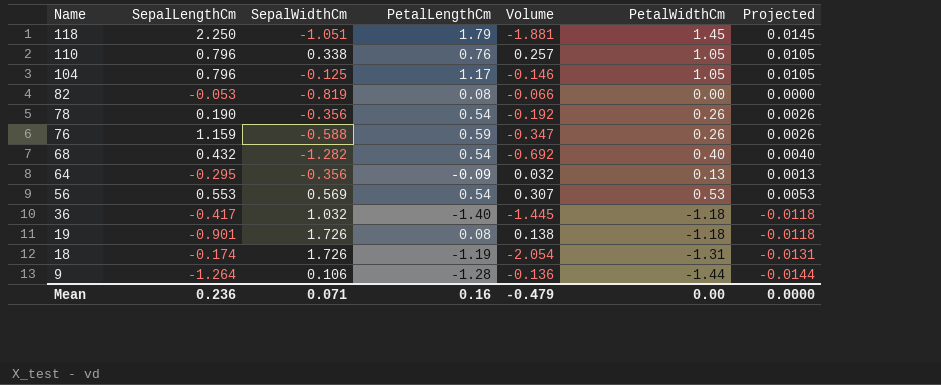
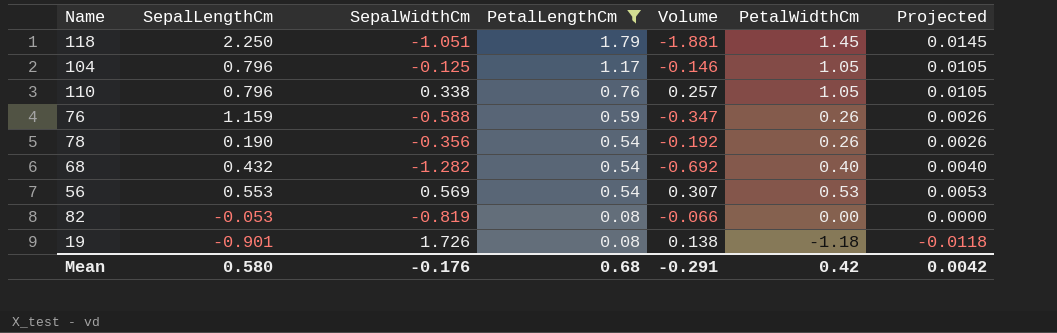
filter: none -> PetalLengthCm >= 0.08
row order: Name descending -> PetalLengthCm descending
Mean | SepalLengthCm: 0.236 -> 0.580
Mean | SepalWidthCm: 0.071 -> -0.176
Mean | PetalLengthCm: 0.16 -> 0.68
Mean | Volume: -0.479 -> -0.291
Mean | PetalWidthCm: 0.00 -> 0.42
Mean | Projected: 0.0000 -> 0.0042

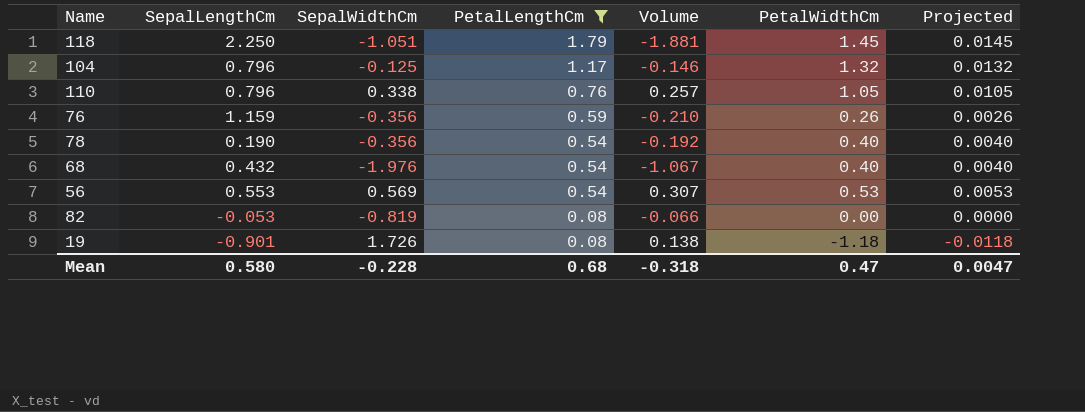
104 | PetalWidthCm: 1.05 -> 1.32
104 | Projected: 0.0105 -> 0.0132
76 | SepalWidthCm: -0.588 -> -0.356
76 | Volume: -0.347 -> -0.210
78 | PetalWidthCm: 0.26 -> 0.40
78 | Projected: 0.0026 -> 0.0040
68 | SepalWidthCm: -1.282 -> -1.976
68 | Volume: -0.692 -> -1.067
Mean | SepalWidthCm: -0.176 -> -0.228
Mean | Volume: -0.291 -> -0.318
Mean | PetalWidthCm: 0.42 -> 0.47
Mean | Projected: 0.0042 -> 0.0047

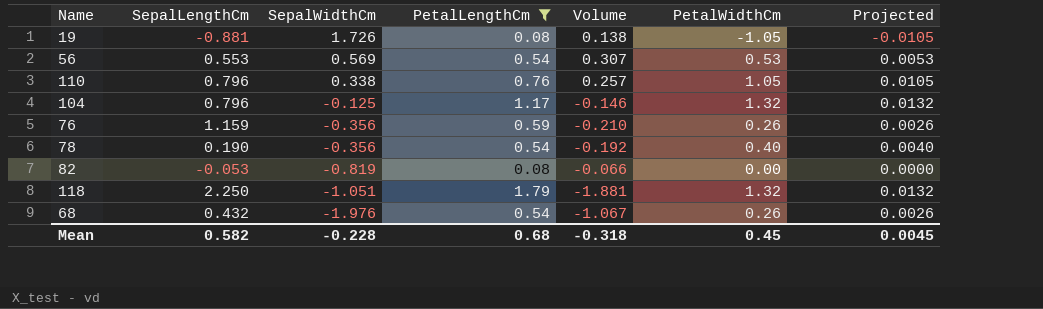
row order: PetalLengthCm descending -> SepalWidthCm descending
19 | SepalLengthCm: -0.901 -> -0.881
19 | PetalWidthCm: -1.18 -> -1.05
19 | Projected: -0.0118 -> -0.0105
118 | PetalWidthCm: 1.45 -> 1.32
118 | Projected: 0.0145 -> 0.0132
68 | PetalWidthCm: 0.40 -> 0.26
68 | Projected: 0.0040 -> 0.0026
Mean | SepalLengthCm: 0.580 -> 0.582
Mean | PetalWidthCm: 0.47 -> 0.45
Mean | Projected: 0.0047 -> 0.0045

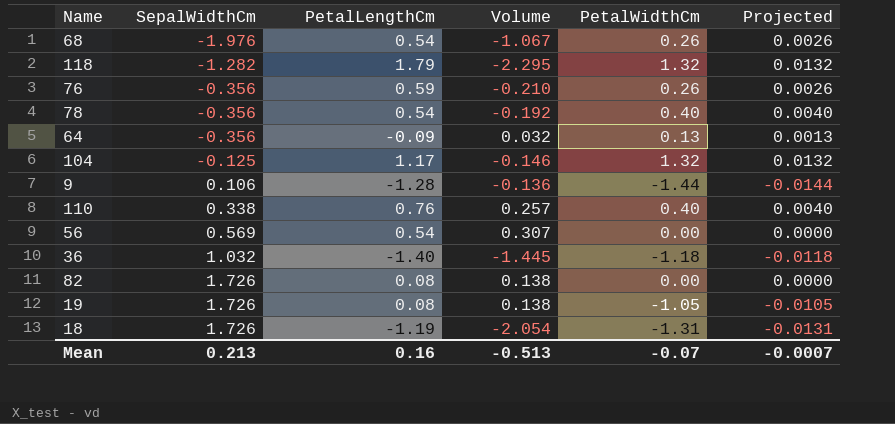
filter: PetalLengthCm >= 0.08 -> none
row order: SepalWidthCm descending -> SepalWidthCm ascending
column SepalLengthCm | position: 2 -> none
118 | SepalWidthCm: -1.051 -> -1.282
118 | Volume: -1.881 -> -2.295
110 | PetalWidthCm: 1.05 -> 0.40
110 | Projected: 0.0105 -> 0.0040
56 | PetalWidthCm: 0.53 -> 0.00
56 | Projected: 0.0053 -> 0.0000
82 | SepalWidthCm: -0.819 -> 1.726
82 | Volume: -0.066 -> 0.138
Mean | SepalWidthCm: -0.228 -> 0.213
Mean | PetalLengthCm: 0.68 -> 0.16
Mean | Volume: -0.318 -> -0.513
Mean | PetalWidthCm: 0.45 -> -0.07
Mean | Projected: 0.0045 -> -0.0007

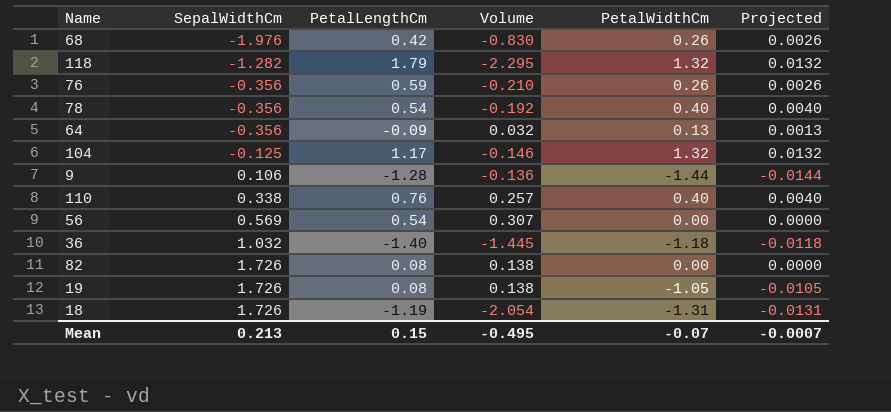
68 | PetalLengthCm: 0.54 -> 0.42
68 | Volume: -1.067 -> -0.830
Mean | PetalLengthCm: 0.16 -> 0.15
Mean | Volume: -0.513 -> -0.495

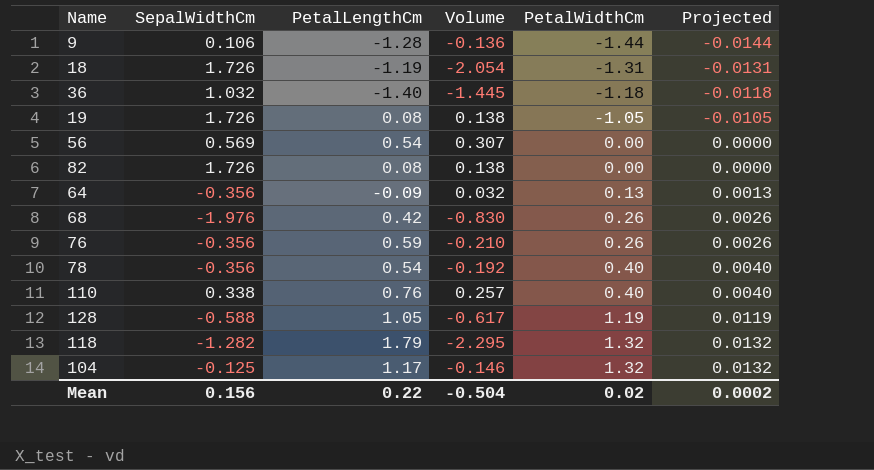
row order: SepalWidthCm ascending -> PetalWidthCm ascending
row 128: none -> -0.588 | 1.05 | -0.617 | 1.19 | 0.0119
Mean | SepalWidthCm: 0.213 -> 0.156
Mean | PetalLengthCm: 0.15 -> 0.22
Mean | Volume: -0.495 -> -0.504
Mean | PetalWidthCm: -0.07 -> 0.02
Mean | Projected: -0.0007 -> 0.0002

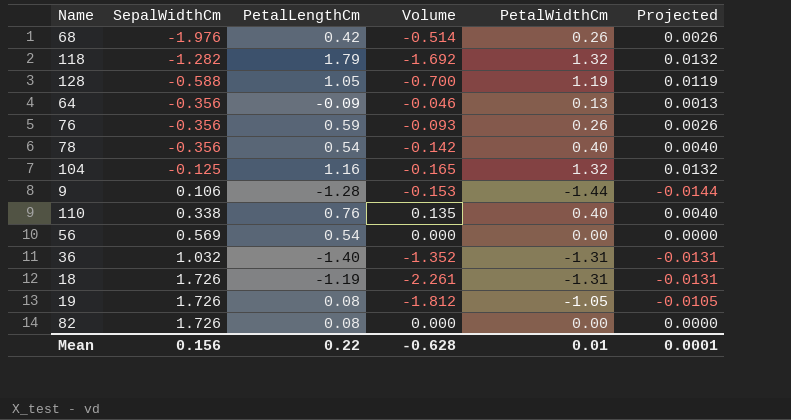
row order: PetalWidthCm ascending -> SepalWidthCm ascending
column Volume | formula: [SepalWidthCm] * [PetalLengthCm] -> [SepalWidthCm] * [PetalWidthCm]
104 | PetalLengthCm: 1.17 -> 1.16
36 | PetalWidthCm: -1.18 -> -1.31
36 | Projected: -0.0118 -> -0.0131
Mean | Volume: -0.504 -> -0.628
Mean | PetalWidthCm: 0.02 -> 0.01
Mean | Projected: 0.0002 -> 0.0001

